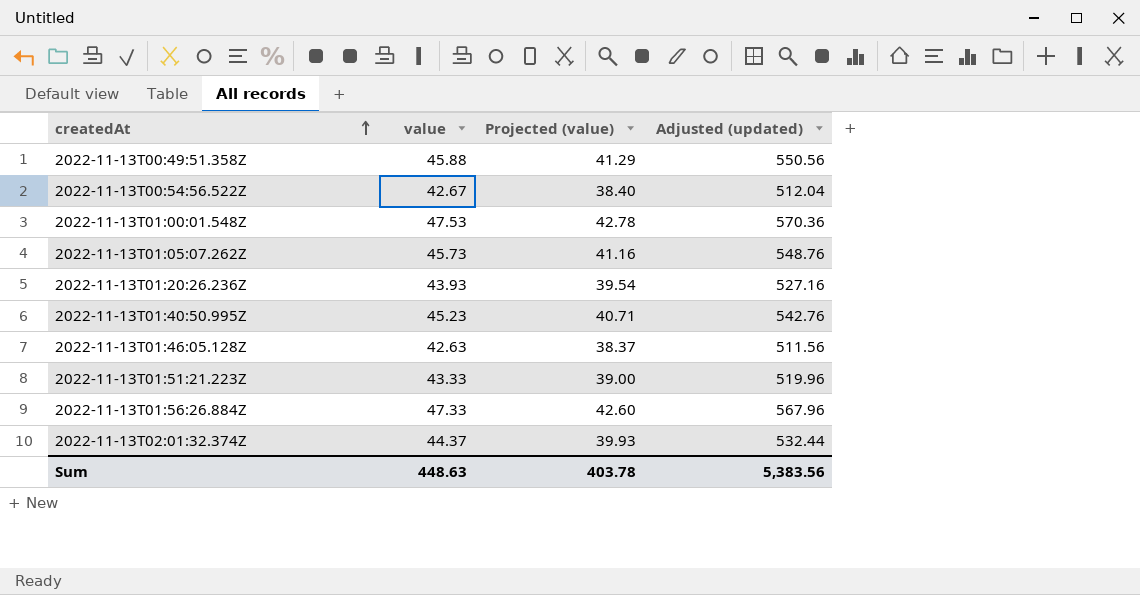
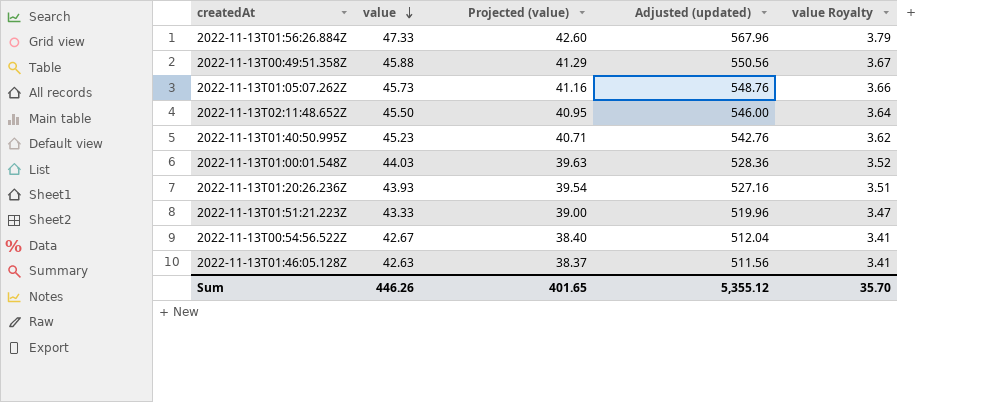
row order: createdAt ascending -> value descending
column value Royalty | formula: none -> [value] * 0.08
row 2022-11-13T02:01:32.374Z: 44.37 | 39.93 | 532.44 -> none
row 2022-11-13T02:11:48.652Z: none -> 45.50 | 40.95 | 546.00 | 3.64
2022-11-13T01:00:01.548Z | value: 47.53 -> 44.03
2022-11-13T01:00:01.548Z | Projected (value): 42.78 -> 39.63
2022-11-13T01:00:01.548Z | Adjusted (updated): 570.36 -> 528.36
Sum | value: 448.63 -> 446.26
Sum | Projected (value): 403.78 -> 401.65
Sum | Adjusted (updated): 5,383.56 -> 5,355.12

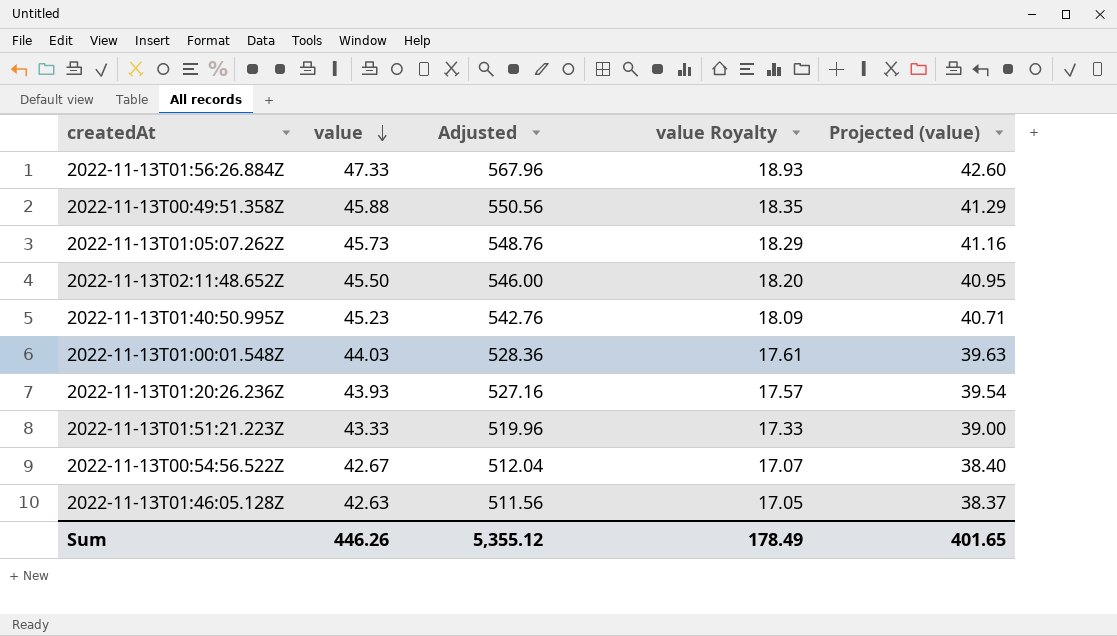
column name: Adjusted (updated) -> Adjusted
column value Royalty | formula: [value] * 0.08 -> [value] * 0.4
column Projected (value) | position: 3 -> 5
Sum | value Royalty: 35.70 -> 178.49

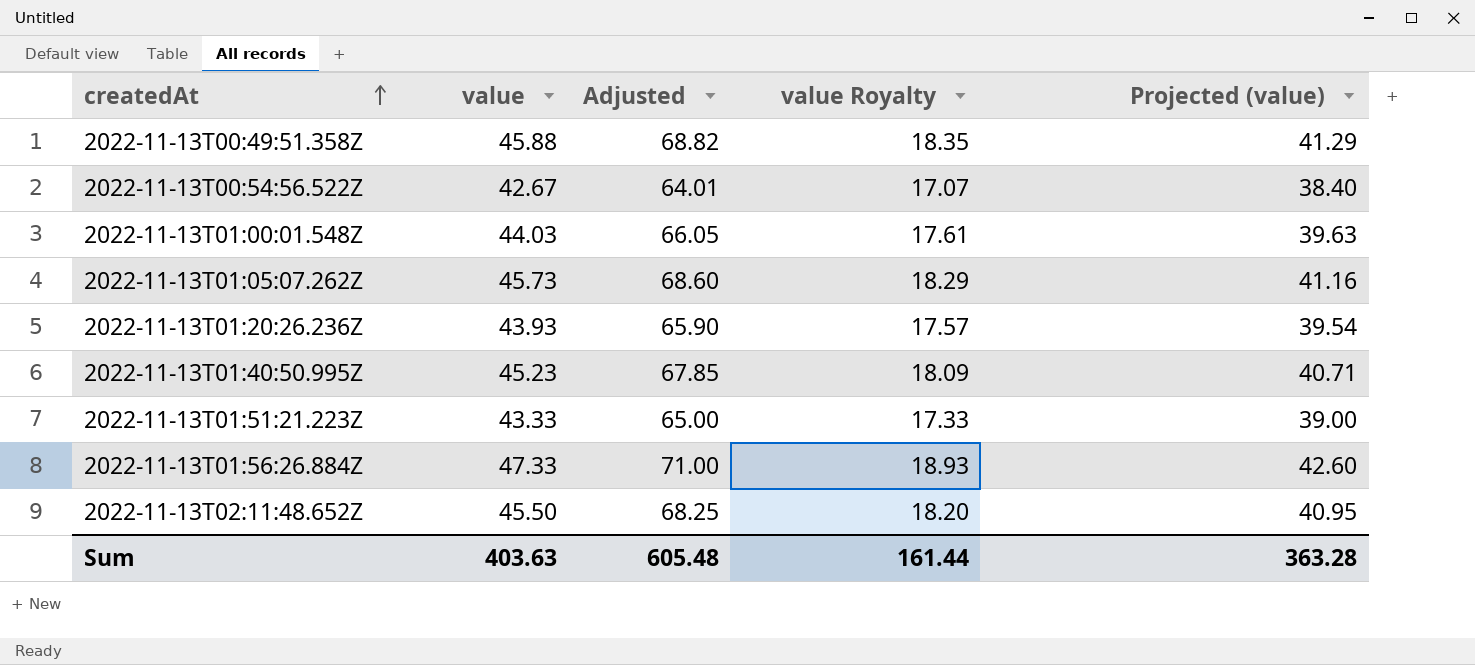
row order: value descending -> createdAt ascending
column Adjusted | formula: [value] * 12 -> [value] * 1.5
row 2022-11-13T01:46:05.128Z: 42.63 | 511.56 | 17.05 | 38.37 -> none
Sum | value: 446.26 -> 403.63
Sum | Adjusted: 5,355.12 -> 605.48
Sum | value Royalty: 178.49 -> 161.44
Sum | Projected (value): 401.65 -> 363.28

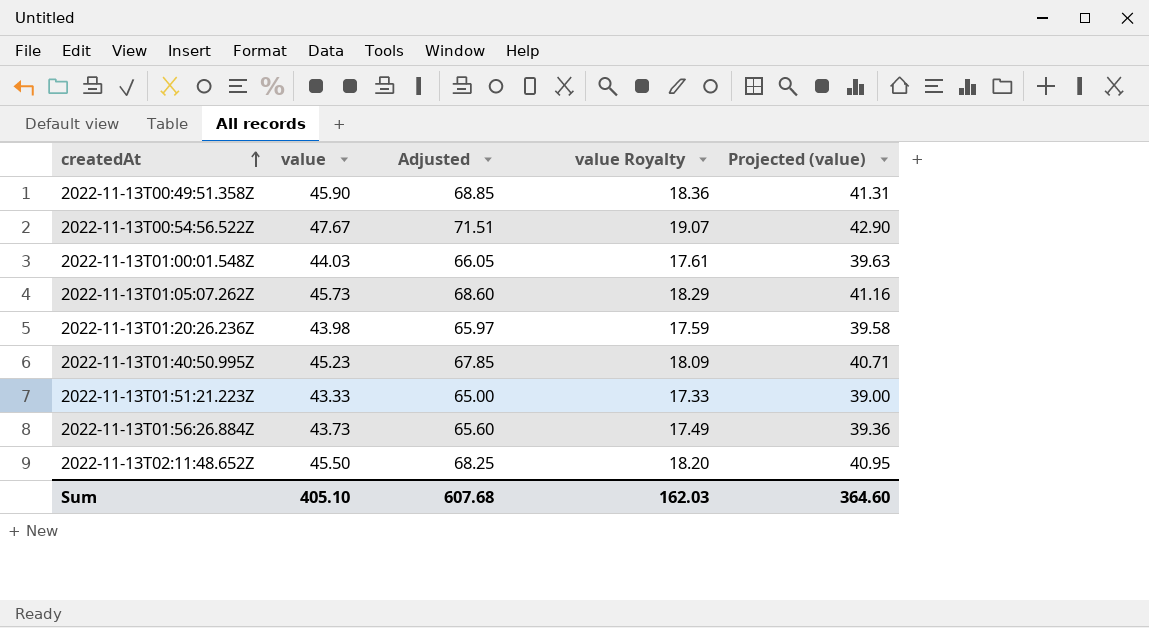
2022-11-13T00:49:51.358Z | value: 45.88 -> 45.90
2022-11-13T00:49:51.358Z | Adjusted: 68.82 -> 68.85
2022-11-13T00:49:51.358Z | value Royalty: 18.35 -> 18.36
2022-11-13T00:49:51.358Z | Projected (value): 41.29 -> 41.31
2022-11-13T00:54:56.522Z | value: 42.67 -> 47.67
2022-11-13T00:54:56.522Z | Adjusted: 64.01 -> 71.51
2022-11-13T00:54:56.522Z | value Royalty: 17.07 -> 19.07
2022-11-13T00:54:56.522Z | Projected (value): 38.40 -> 42.90
2022-11-13T01:20:26.236Z | value: 43.93 -> 43.98
2022-11-13T01:20:26.236Z | Adjusted: 65.90 -> 65.97
2022-11-13T01:20:26.236Z | value Royalty: 17.57 -> 17.59
2022-11-13T01:20:26.236Z | Projected (value): 39.54 -> 39.58
2022-11-13T01:56:26.884Z | value: 47.33 -> 43.73
2022-11-13T01:56:26.884Z | Adjusted: 71.00 -> 65.60
2022-11-13T01:56:26.884Z | value Royalty: 18.93 -> 17.49
2022-11-13T01:56:26.884Z | Projected (value): 42.60 -> 39.36
Sum | value: 403.63 -> 405.10
Sum | Adjusted: 605.48 -> 607.68
Sum | value Royalty: 161.44 -> 162.03
Sum | Projected (value): 363.28 -> 364.60

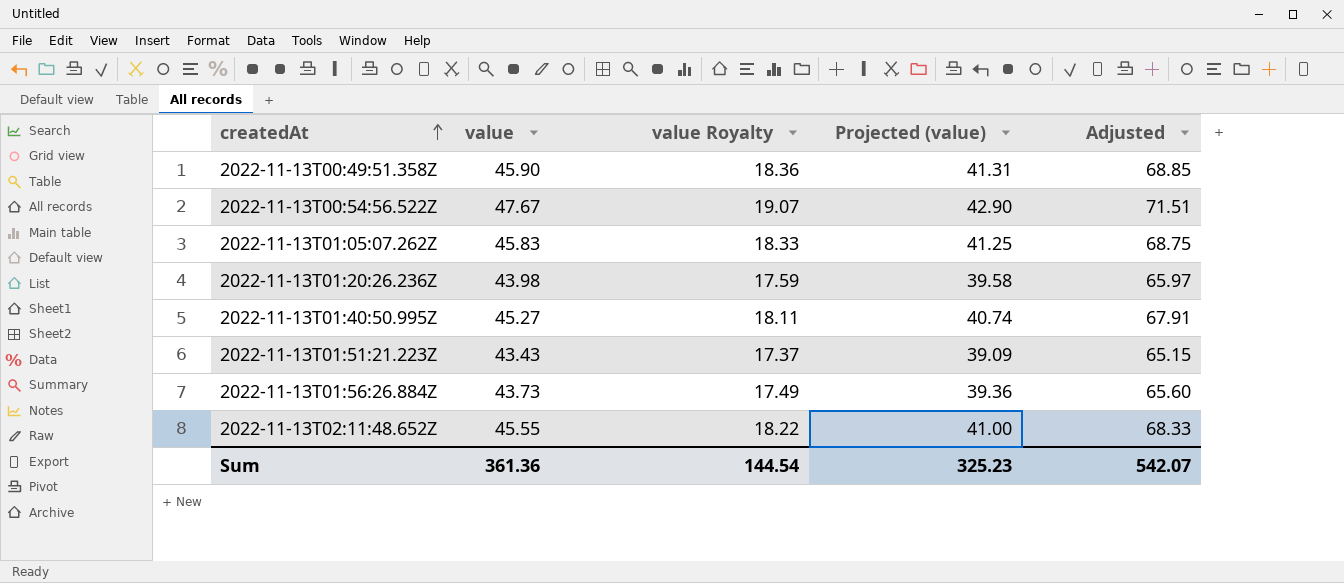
column Adjusted | position: 3 -> 5
row 2022-11-13T01:00:01.548Z: 44.03 | 66.05 | 17.61 | 39.63 -> none
2022-11-13T01:05:07.262Z | value: 45.73 -> 45.83
2022-11-13T01:05:07.262Z | value Royalty: 18.29 -> 18.33
2022-11-13T01:05:07.262Z | Projected (value): 41.16 -> 41.25
2022-11-13T01:05:07.262Z | Adjusted: 68.60 -> 68.75
2022-11-13T01:40:50.995Z | value: 45.23 -> 45.27
2022-11-13T01:40:50.995Z | value Royalty: 18.09 -> 18.11
2022-11-13T01:40:50.995Z | Projected (value): 40.71 -> 40.74
2022-11-13T01:40:50.995Z | Adjusted: 67.85 -> 67.91
2022-11-13T01:51:21.223Z | value: 43.33 -> 43.43
2022-11-13T01:51:21.223Z | value Royalty: 17.33 -> 17.37
2022-11-13T01:51:21.223Z | Projected (value): 39.00 -> 39.09
2022-11-13T01:51:21.223Z | Adjusted: 65.00 -> 65.15
2022-11-13T02:11:48.652Z | value: 45.50 -> 45.55
2022-11-13T02:11:48.652Z | value Royalty: 18.20 -> 18.22
2022-11-13T02:11:48.652Z | Projected (value): 40.95 -> 41.00
2022-11-13T02:11:48.652Z | Adjusted: 68.25 -> 68.33
Sum | value: 405.10 -> 361.36
Sum | value Royalty: 162.03 -> 144.54
Sum | Projected (value): 364.60 -> 325.23
Sum | Adjusted: 607.68 -> 542.07

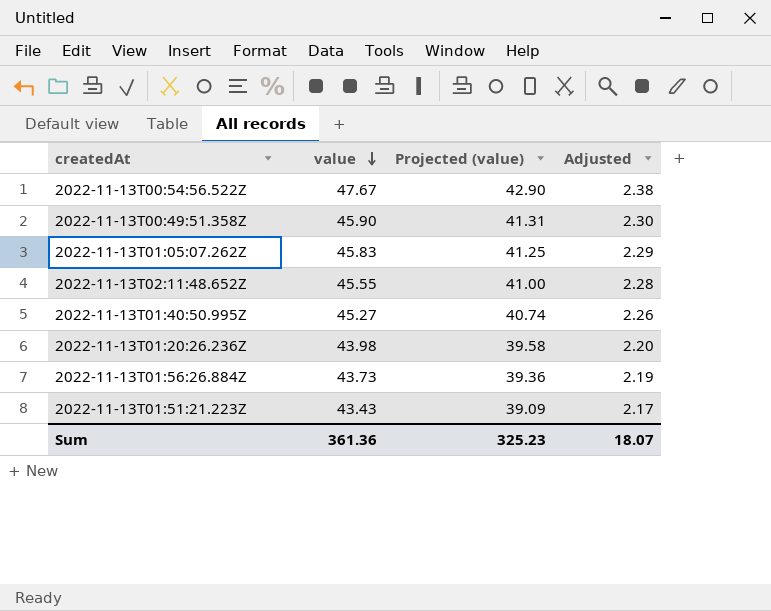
row order: createdAt ascending -> value descending
column value Royalty | formula: [value] * 0.4 -> none
column Adjusted | formula: [value] * 1.5 -> [value] * 0.05
Sum | Adjusted: 542.07 -> 18.07

